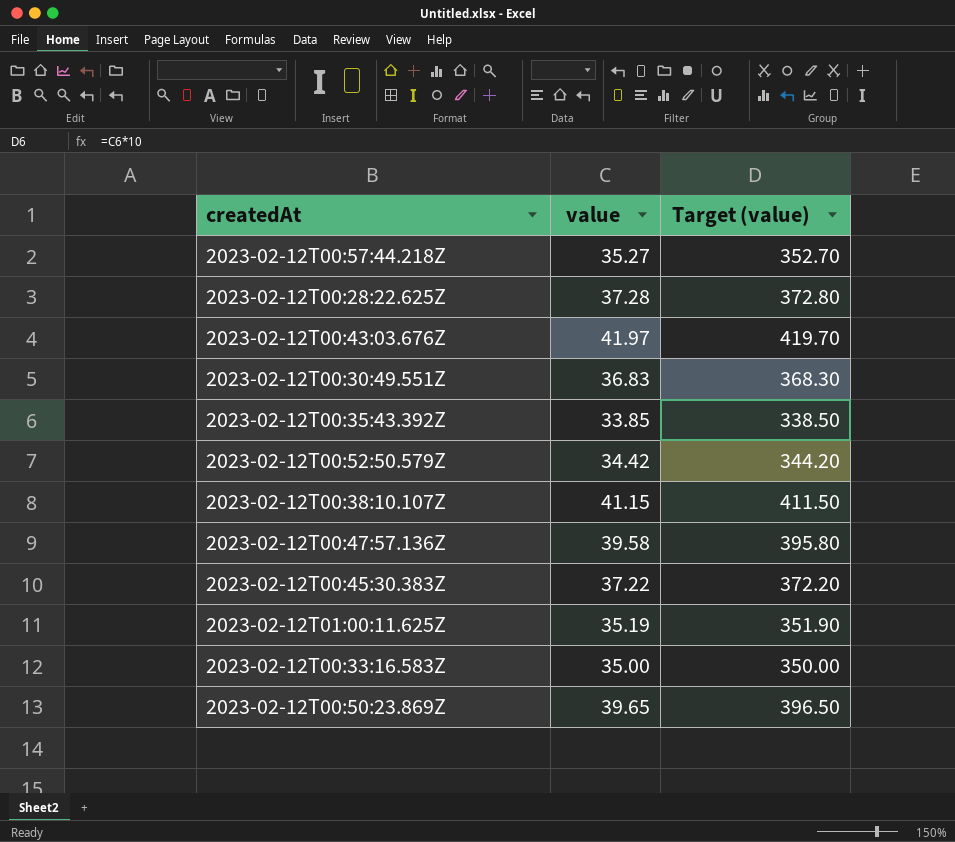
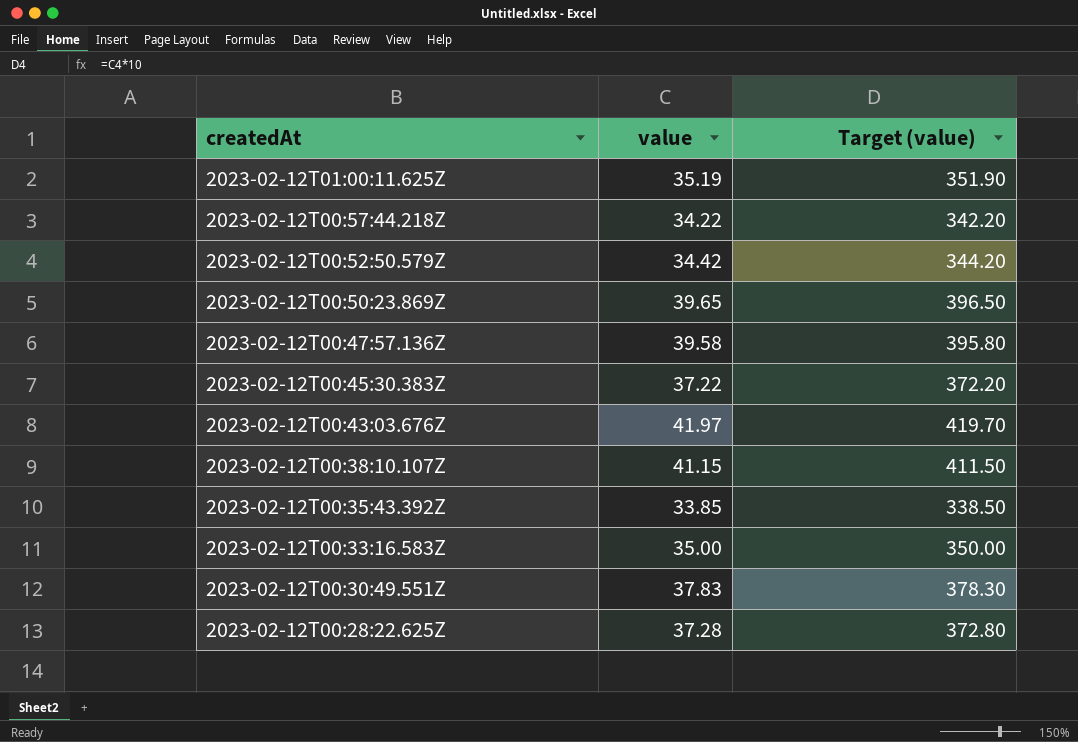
row order: none -> createdAt descending
2023-02-12T00:57:44.218Z | value: 35.27 -> 34.22
2023-02-12T00:57:44.218Z | Target (value): 352.70 -> 342.20
2023-02-12T00:30:49.551Z | value: 36.83 -> 37.83
2023-02-12T00:30:49.551Z | Target (value): 368.30 -> 378.30

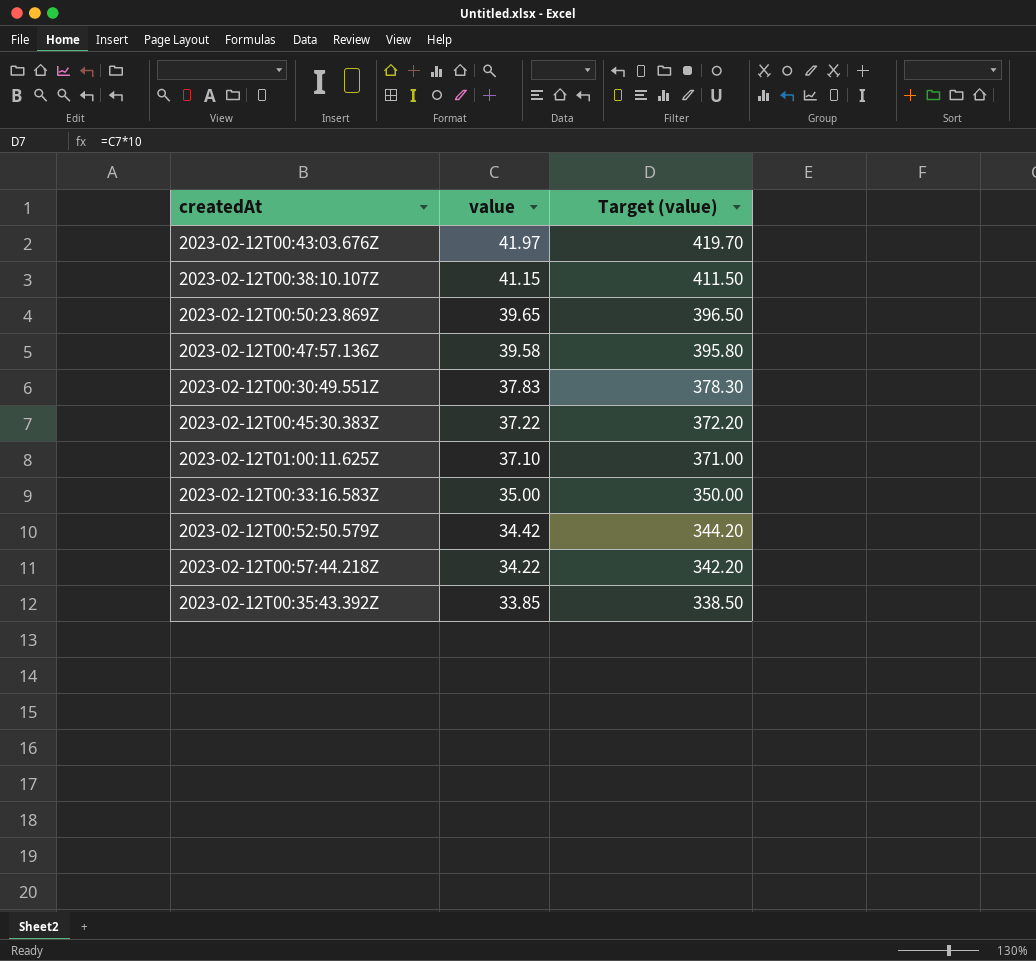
row order: createdAt descending -> value descending
row 2023-02-12T00:28:22.625Z: 37.28 | 372.80 -> none
2023-02-12T01:00:11.625Z | value: 35.19 -> 37.10
2023-02-12T01:00:11.625Z | Target (value): 351.90 -> 371.00

